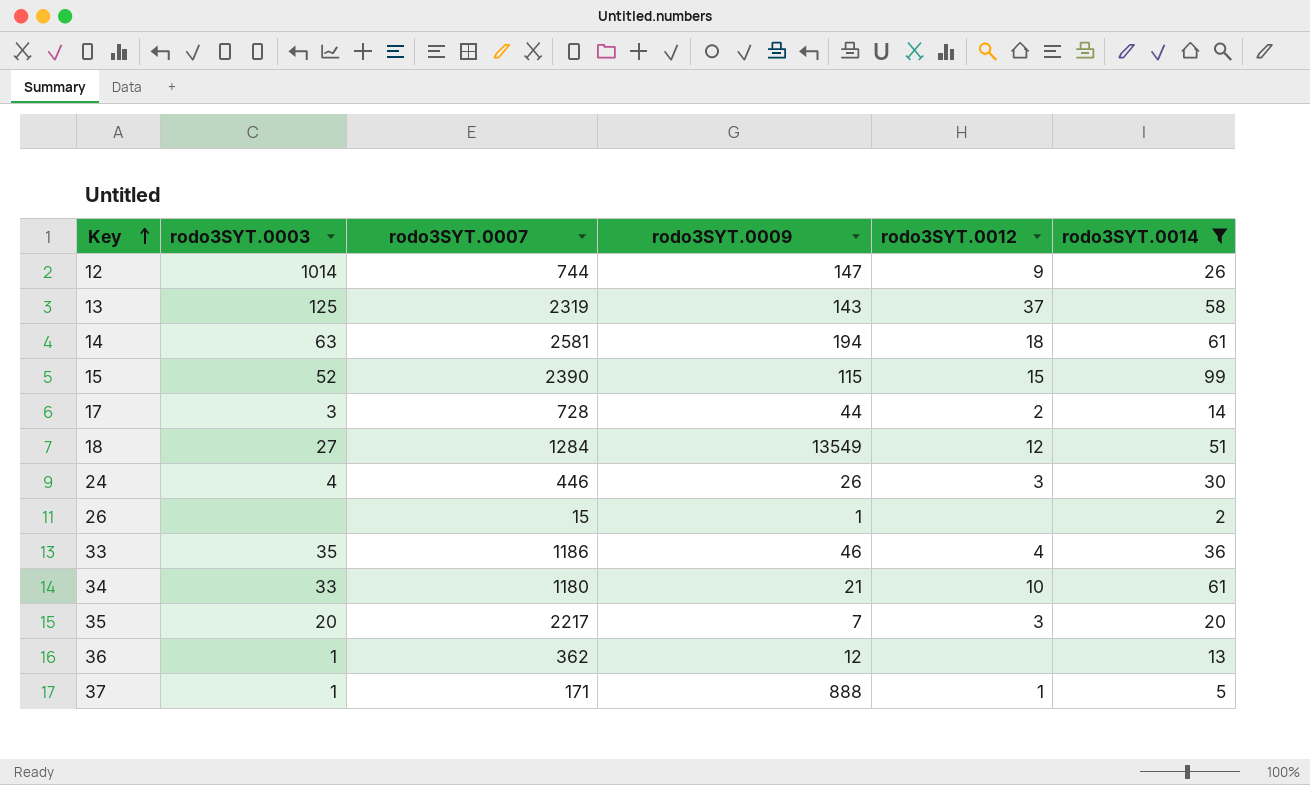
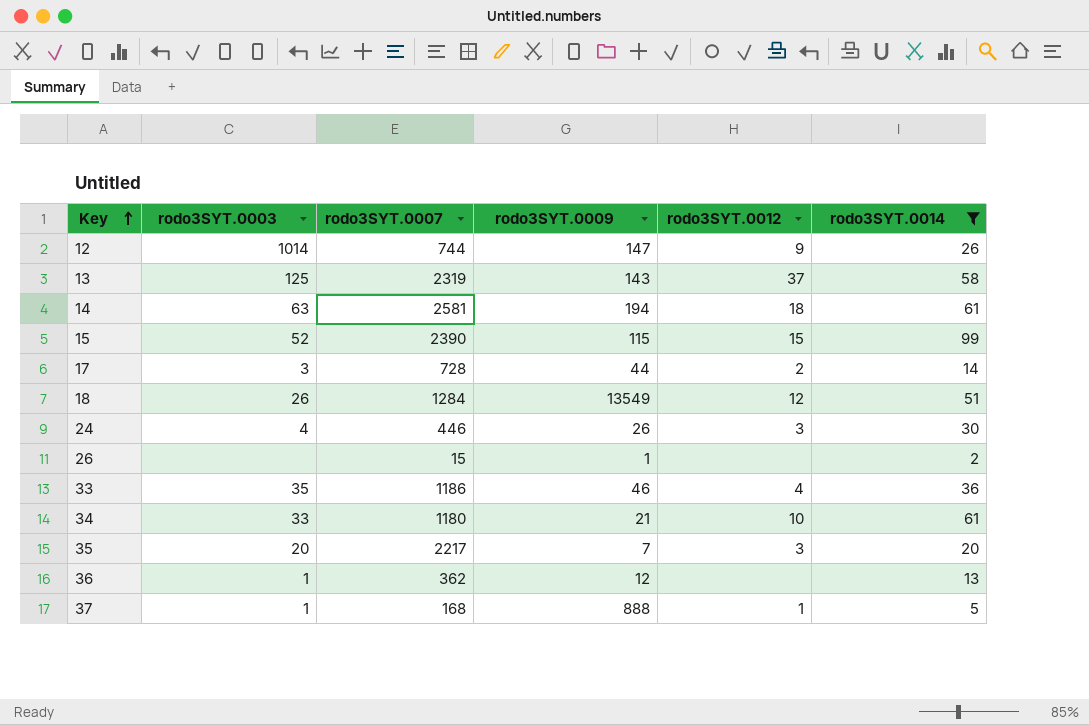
18 | rodo3SYT.0003: 27 -> 26
37 | rodo3SYT.0007: 171 -> 168

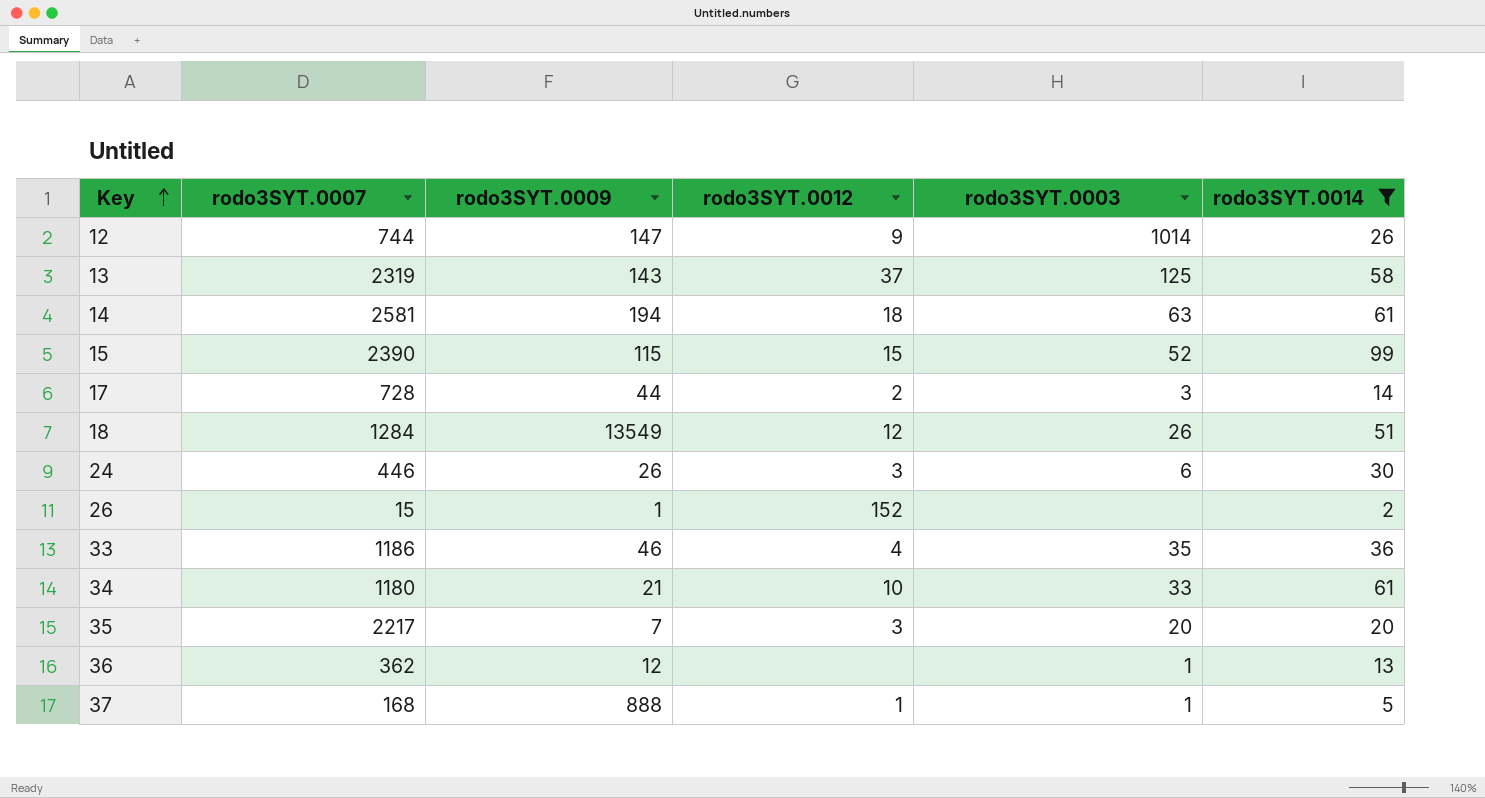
column rodo3SYT.0003 | position: 2 -> 5
24 | rodo3SYT.0003: 4 -> 6
26 | rodo3SYT.0012: none -> 152

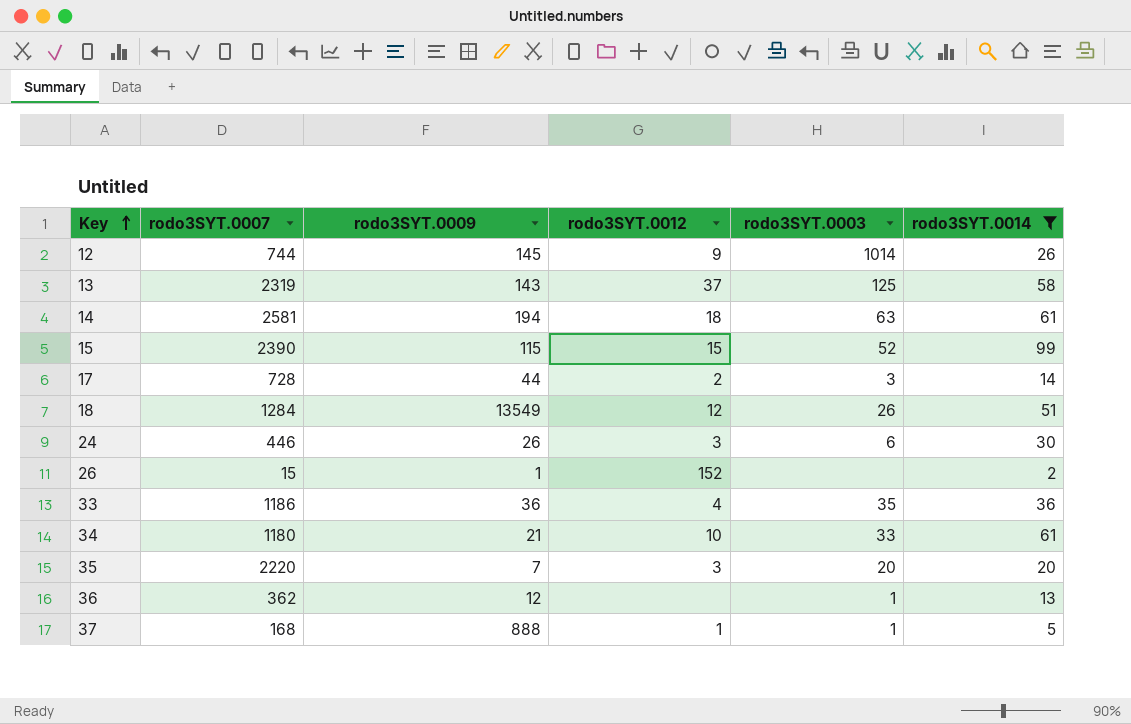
12 | rodo3SYT.0009: 147 -> 145
33 | rodo3SYT.0009: 46 -> 36
35 | rodo3SYT.0007: 2217 -> 2220

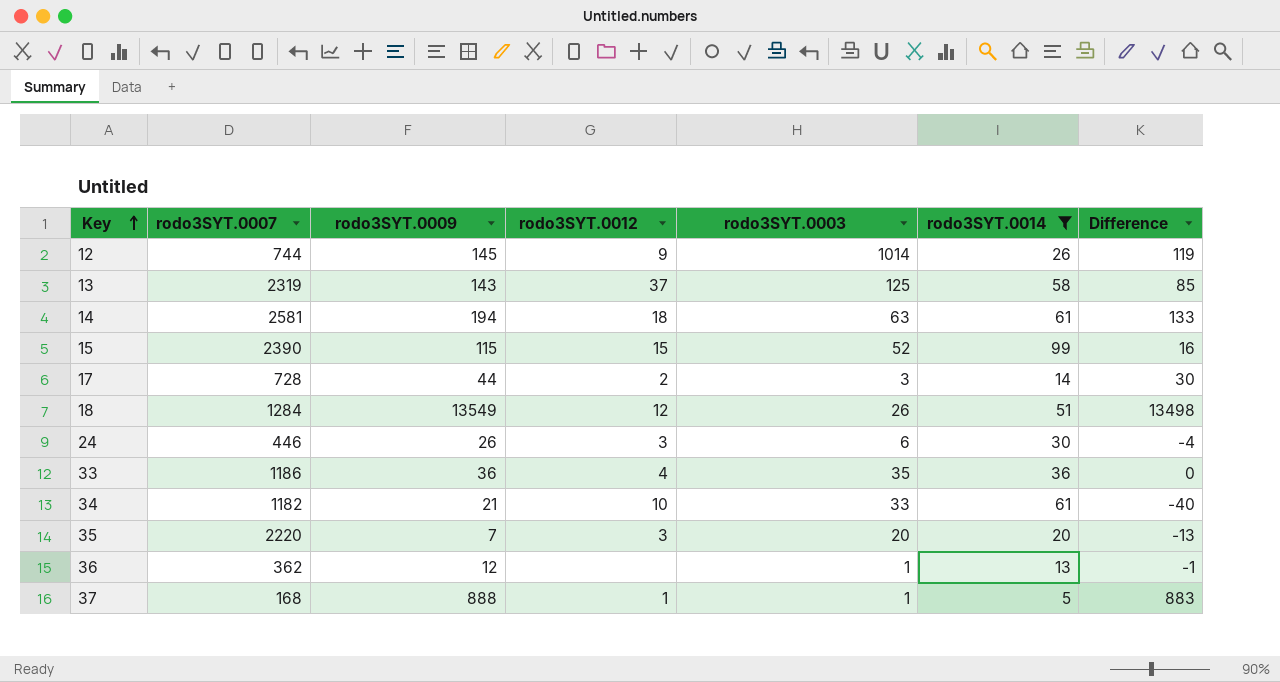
column Difference | formula: none -> [rodo3SYT.0009] - [rodo3SYT.0014]
row 26: 15 | 1 | 152 | none | 2 -> none
34 | rodo3SYT.0007: 1180 -> 1182

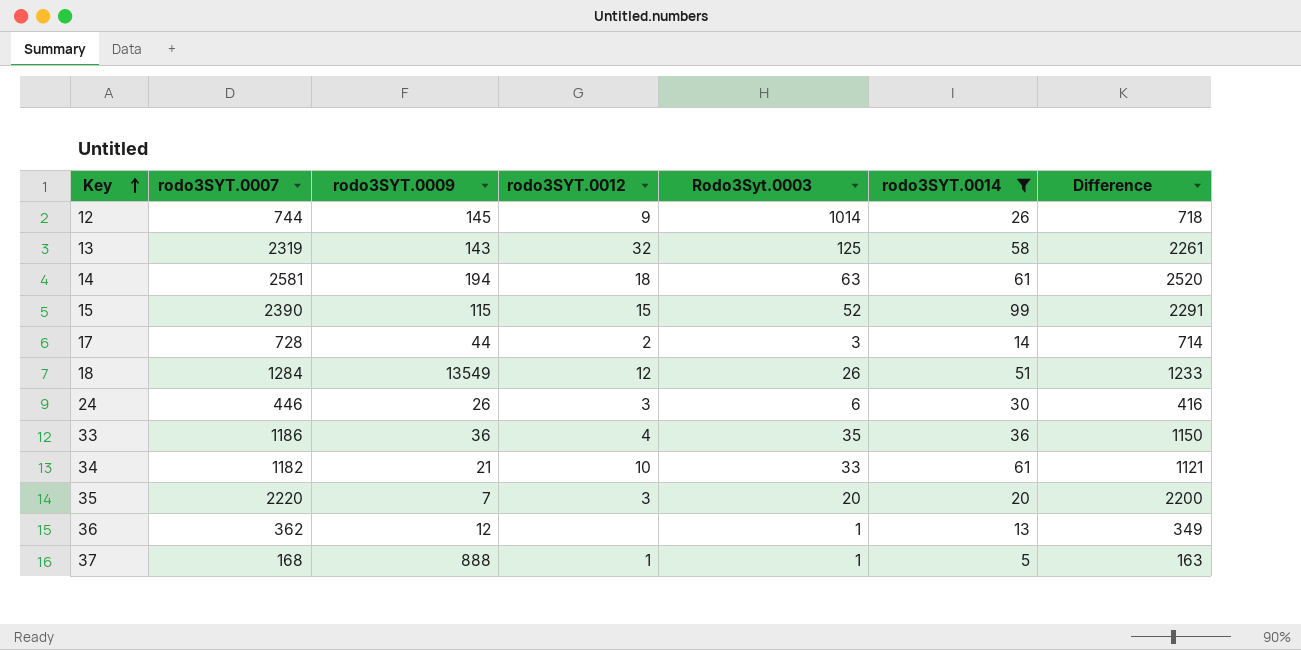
column name: rodo3SYT.0003 -> Rodo3Syt.0003
column Difference | formula: [rodo3SYT.0009] - [rodo3SYT.0014] -> [rodo3SYT.0007] - [rodo3SYT.0014]
13 | rodo3SYT.0012: 37 -> 32

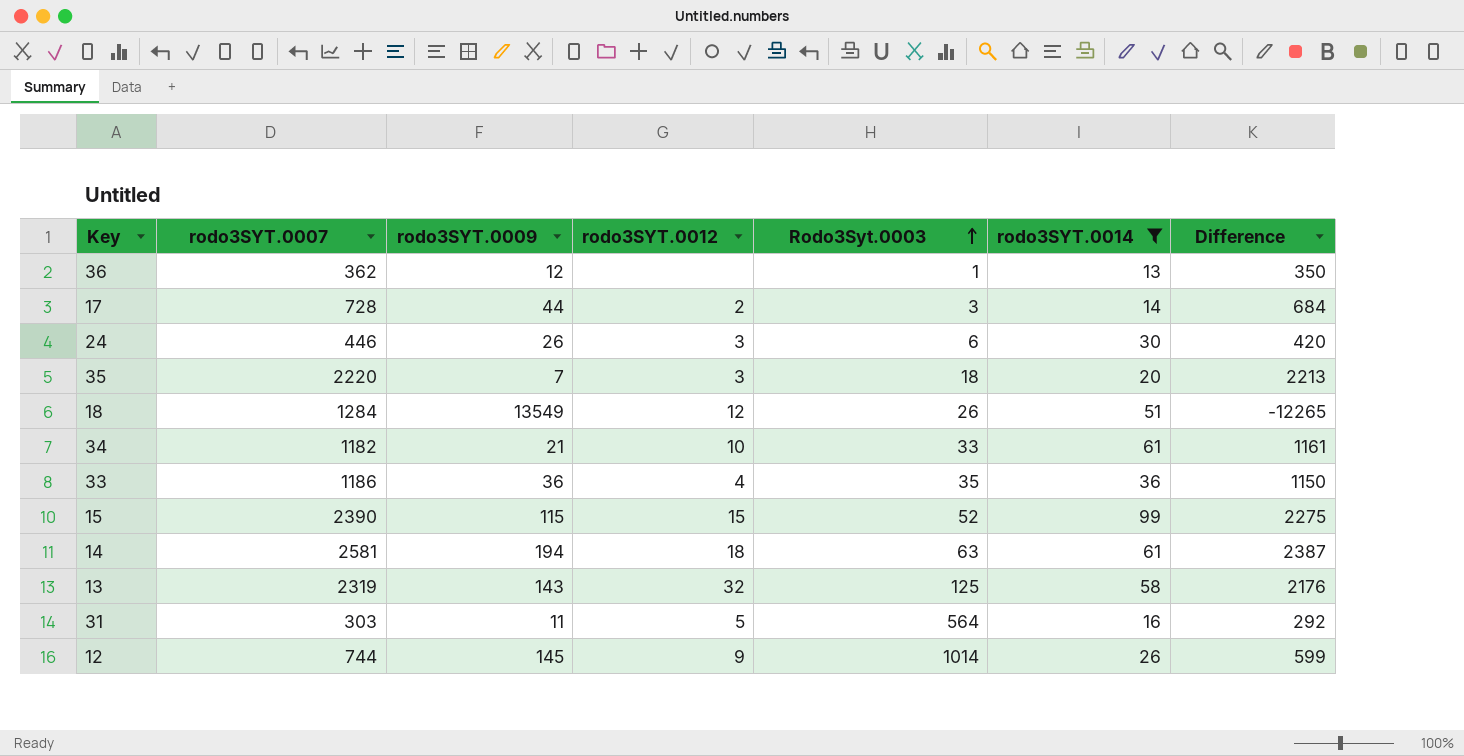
row order: Key ascending -> Rodo3Syt.0003 ascending
column Difference | formula: [rodo3SYT.0007] - [rodo3SYT.0014] -> [rodo3SYT.0007] - [rodo3SYT.0009]
row 37: 168 | 888 | 1 | 1 | 5 | 163 -> none
35 | Rodo3Syt.0003: 20 -> 18
row 31: none -> 303 | 11 | 5 | 564 | 16 | 292

